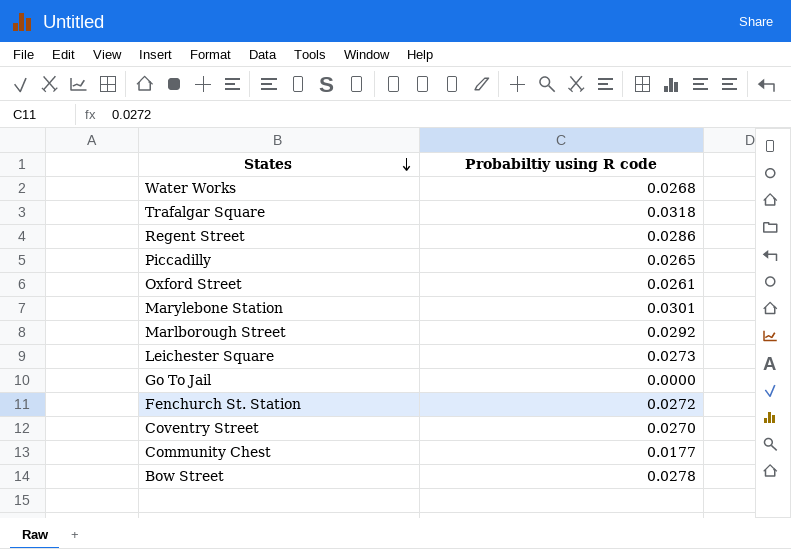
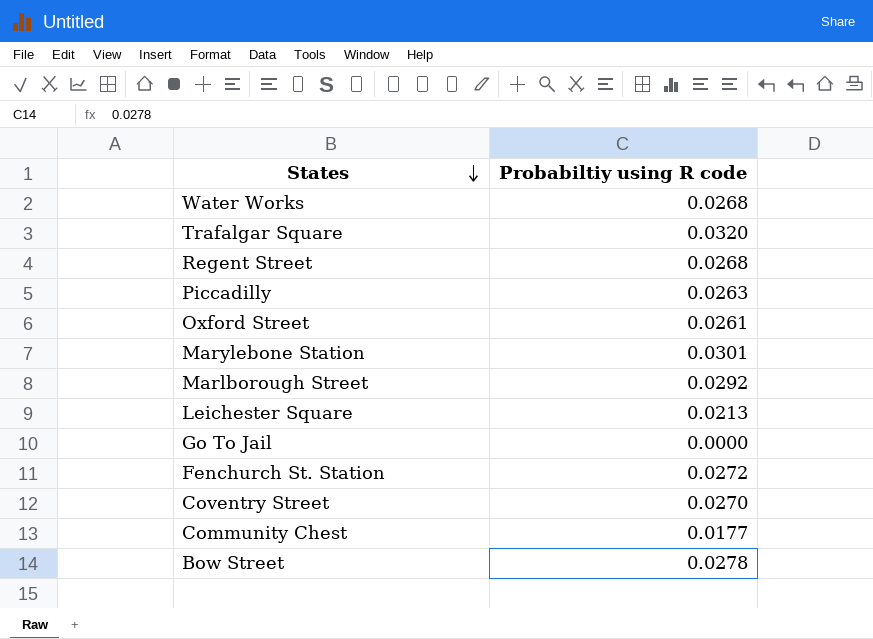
Trafalgar Square | Probabiltiy using R code: 0.0318 -> 0.0320
Regent Street | Probabiltiy using R code: 0.0286 -> 0.0268
Piccadilly | Probabiltiy using R code: 0.0265 -> 0.0263
Leichester Square | Probabiltiy using R code: 0.0273 -> 0.0213

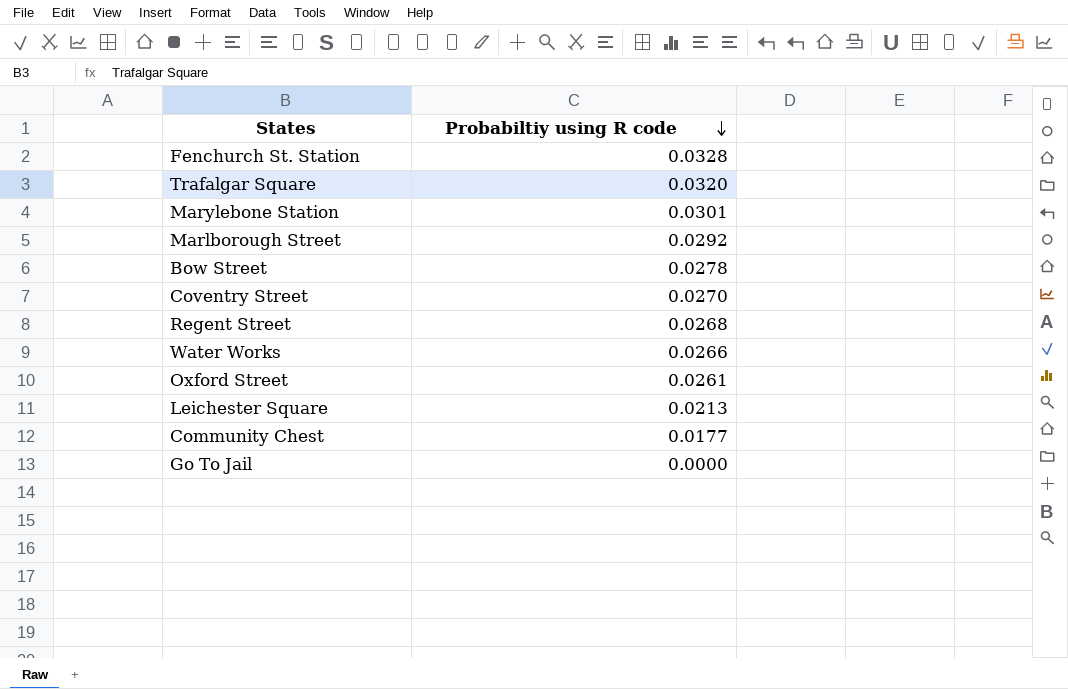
row order: States descending -> Probabiltiy using R code descending
row Piccadilly: 0.0263 -> none
Fenchurch St. Station | Probabiltiy using R code: 0.0272 -> 0.0328
Water Works | Probabiltiy using R code: 0.0268 -> 0.0266

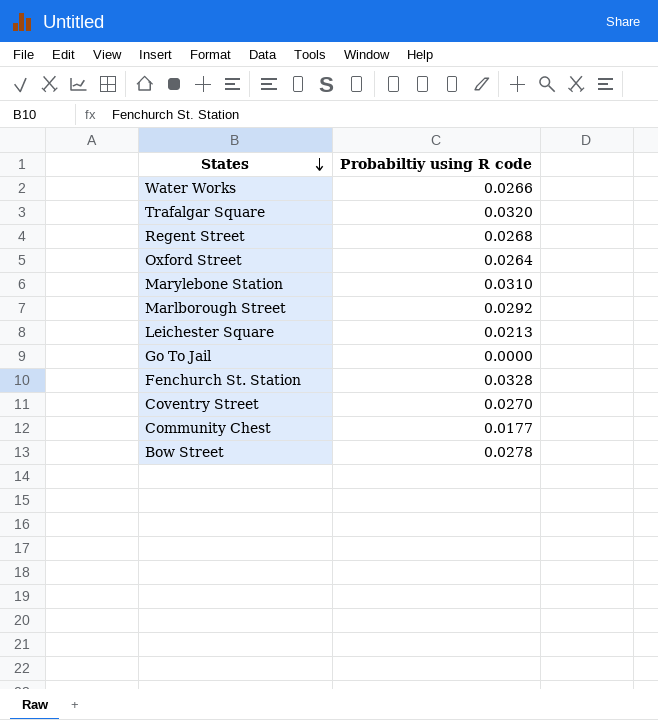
row order: Probabiltiy using R code descending -> States descending
Oxford Street | Probabiltiy using R code: 0.0261 -> 0.0264
Marylebone Station | Probabiltiy using R code: 0.0301 -> 0.0310

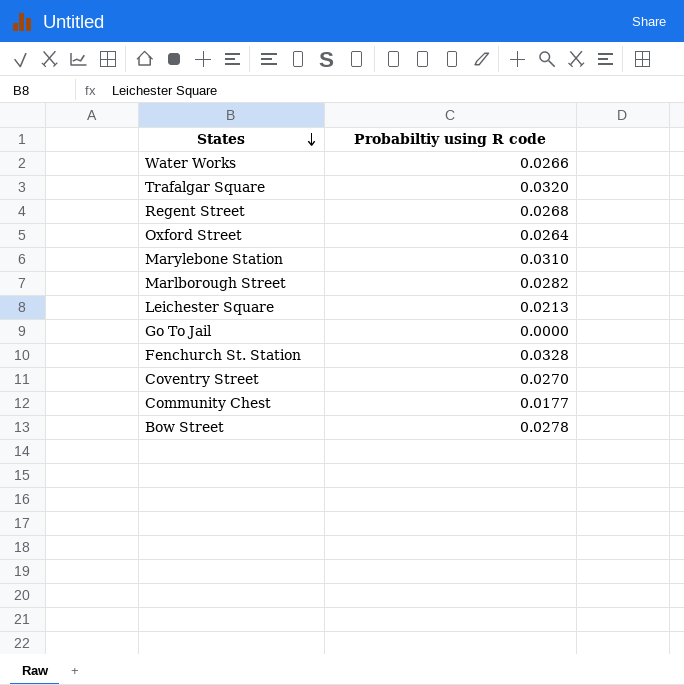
Marlborough Street | Probabiltiy using R code: 0.0292 -> 0.0282

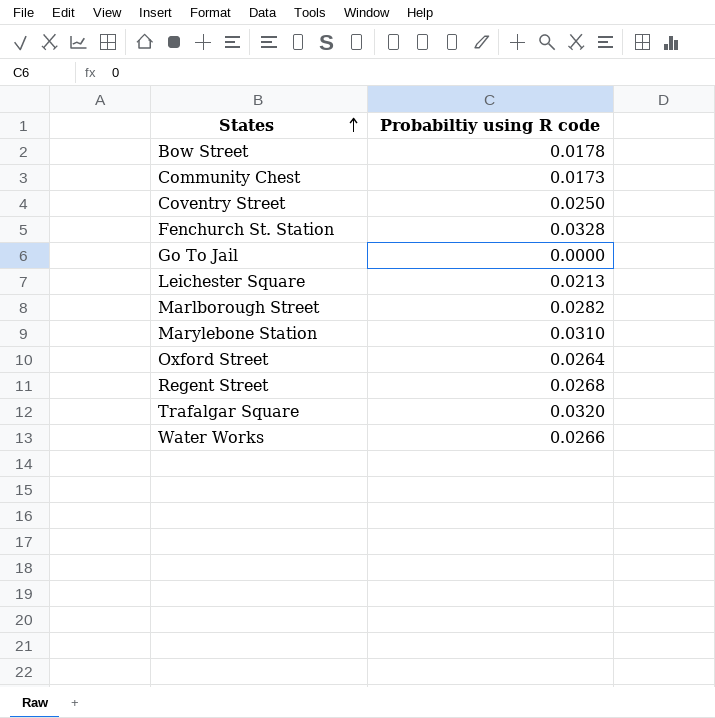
row order: States descending -> States ascending
Bow Street | Probabiltiy using R code: 0.0278 -> 0.0178
Community Chest | Probabiltiy using R code: 0.0177 -> 0.0173
Coventry Street | Probabiltiy using R code: 0.0270 -> 0.0250

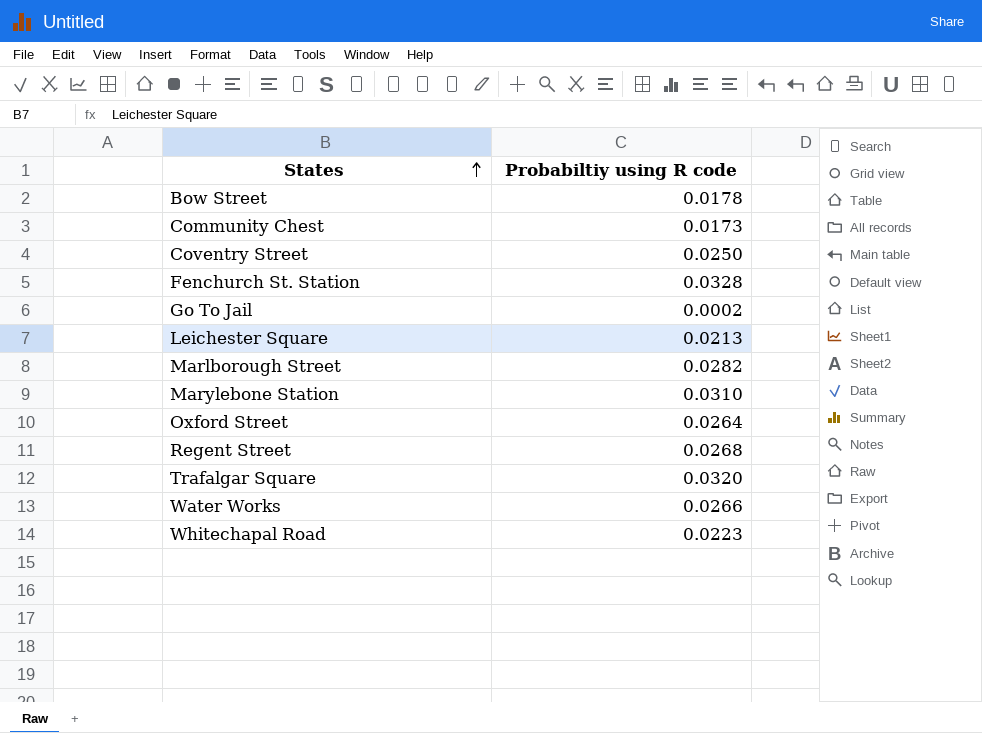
Go To Jail | Probabiltiy using R code: 0.0000 -> 0.0002
row Whitechapal Road: none -> 0.0223

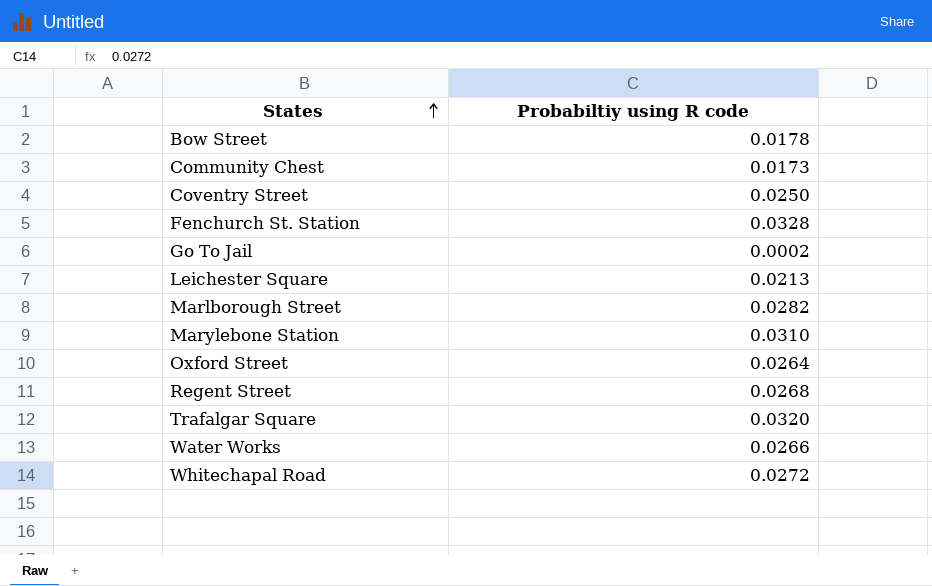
Whitechapal Road | Probabiltiy using R code: 0.0223 -> 0.0272

